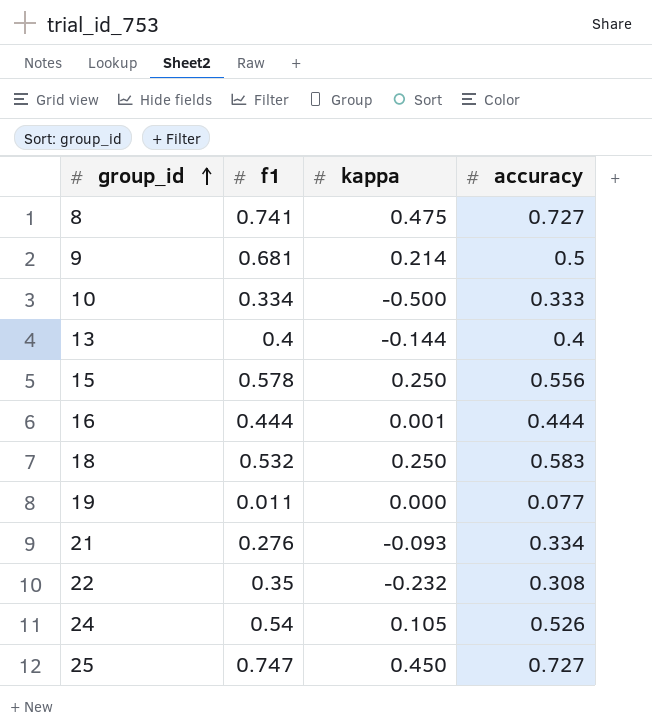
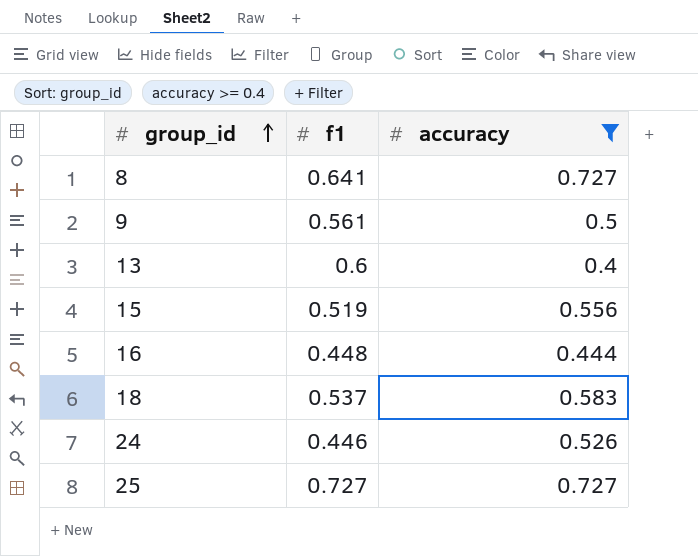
filter: none -> accuracy >= 0.4
column kappa | position: 3 -> none
8 | f1: 0.741 -> 0.641
9 | f1: 0.681 -> 0.561
13 | f1: 0.4 -> 0.6
15 | f1: 0.578 -> 0.519
16 | f1: 0.444 -> 0.448
18 | f1: 0.532 -> 0.537
24 | f1: 0.54 -> 0.446
25 | f1: 0.747 -> 0.727

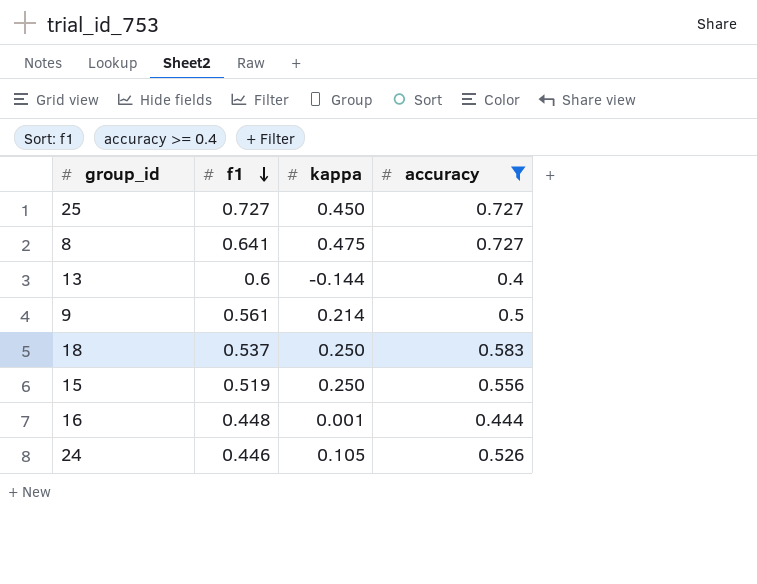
row order: group_id ascending -> f1 descending
column kappa | position: none -> 3

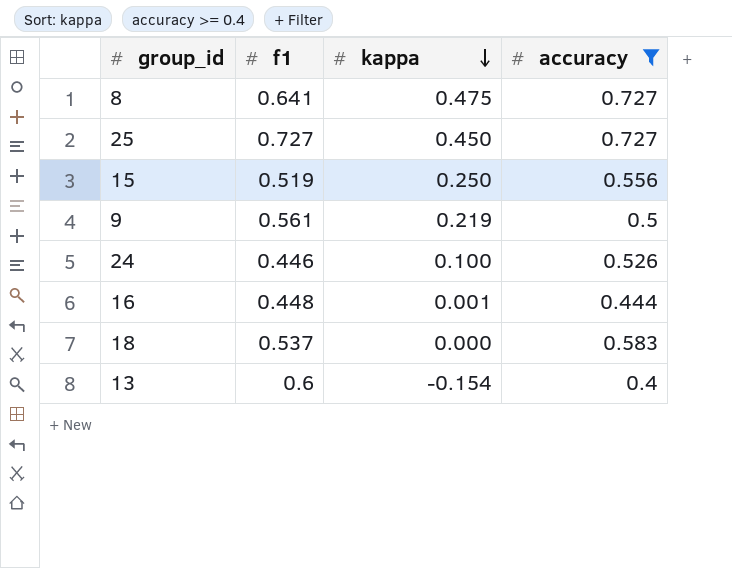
row order: f1 descending -> kappa descending
9 | kappa: 0.214 -> 0.219
24 | kappa: 0.105 -> 0.100
18 | kappa: 0.250 -> 0.000
13 | kappa: -0.144 -> -0.154

